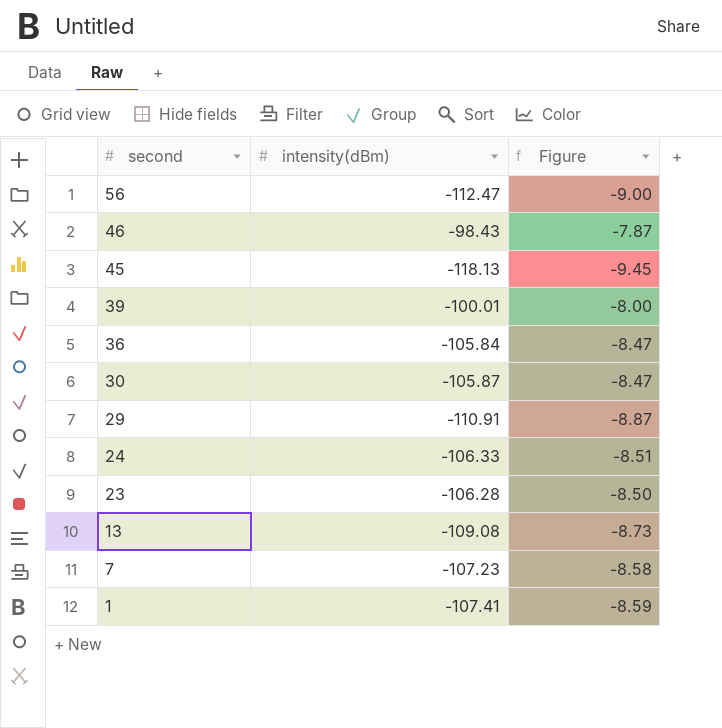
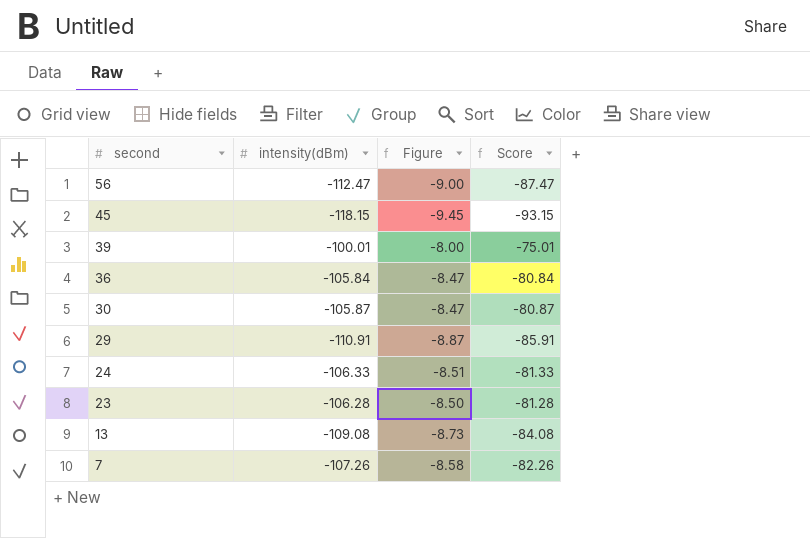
column Score | formula: none -> [intensity(dBm)] + 25
row 46: -98.43 | -7.87 -> none
row 1: -107.41 | -8.59 -> none
45 | intensity(dBm): -118.13 -> -118.15
7 | intensity(dBm): -107.23 -> -107.26

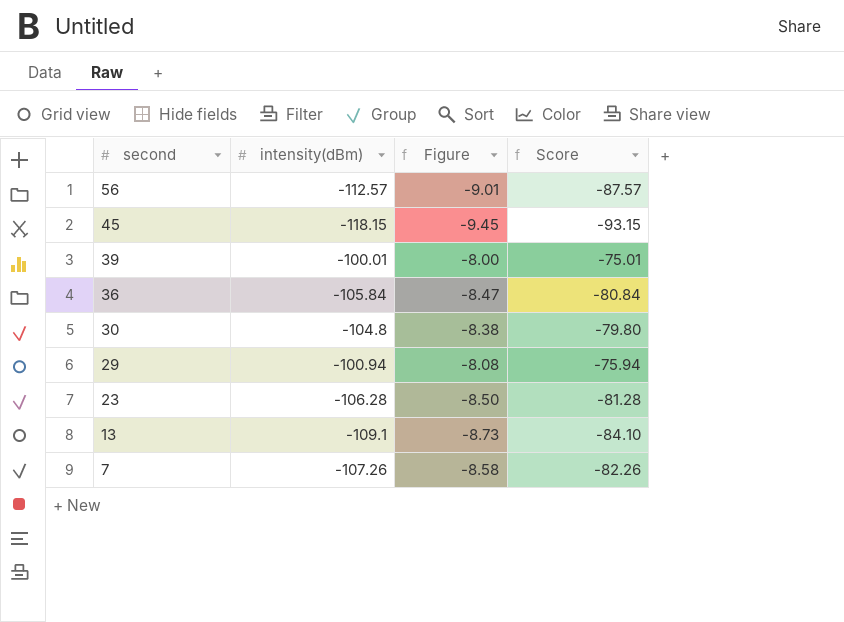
row 24: -106.33 | -8.51 | -81.33 -> none
56 | intensity(dBm): -112.47 -> -112.57
56 | Figure: -9.00 -> -9.01
56 | Score: -87.47 -> -87.57
30 | intensity(dBm): -105.87 -> -104.8
30 | Figure: -8.47 -> -8.38
30 | Score: -80.87 -> -79.80
29 | intensity(dBm): -110.91 -> -100.94
29 | Figure: -8.87 -> -8.08
29 | Score: -85.91 -> -75.94
13 | intensity(dBm): -109.08 -> -109.1
13 | Score: -84.08 -> -84.10

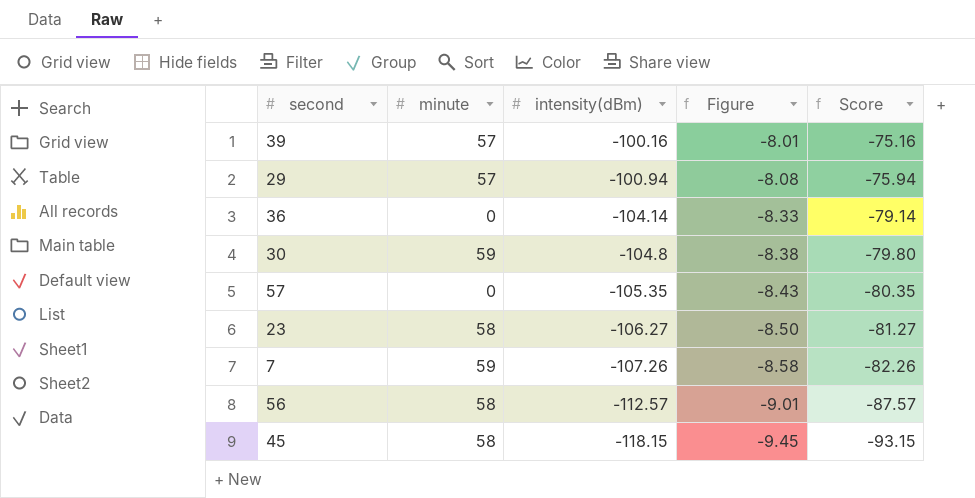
row order: second descending -> intensity(dBm) descending
column minute | position: none -> 2
row 13: -109.1 | -8.73 | -84.10 -> none
39 | intensity(dBm): -100.01 -> -100.16
39 | Figure: -8.00 -> -8.01
39 | Score: -75.01 -> -75.16
36 | intensity(dBm): -105.84 -> -104.14
36 | Figure: -8.47 -> -8.33
36 | Score: -80.84 -> -79.14
row 57: none -> 0 | -105.35 | -8.43 | -80.35
23 | intensity(dBm): -106.28 -> -106.27
23 | Score: -81.28 -> -81.27

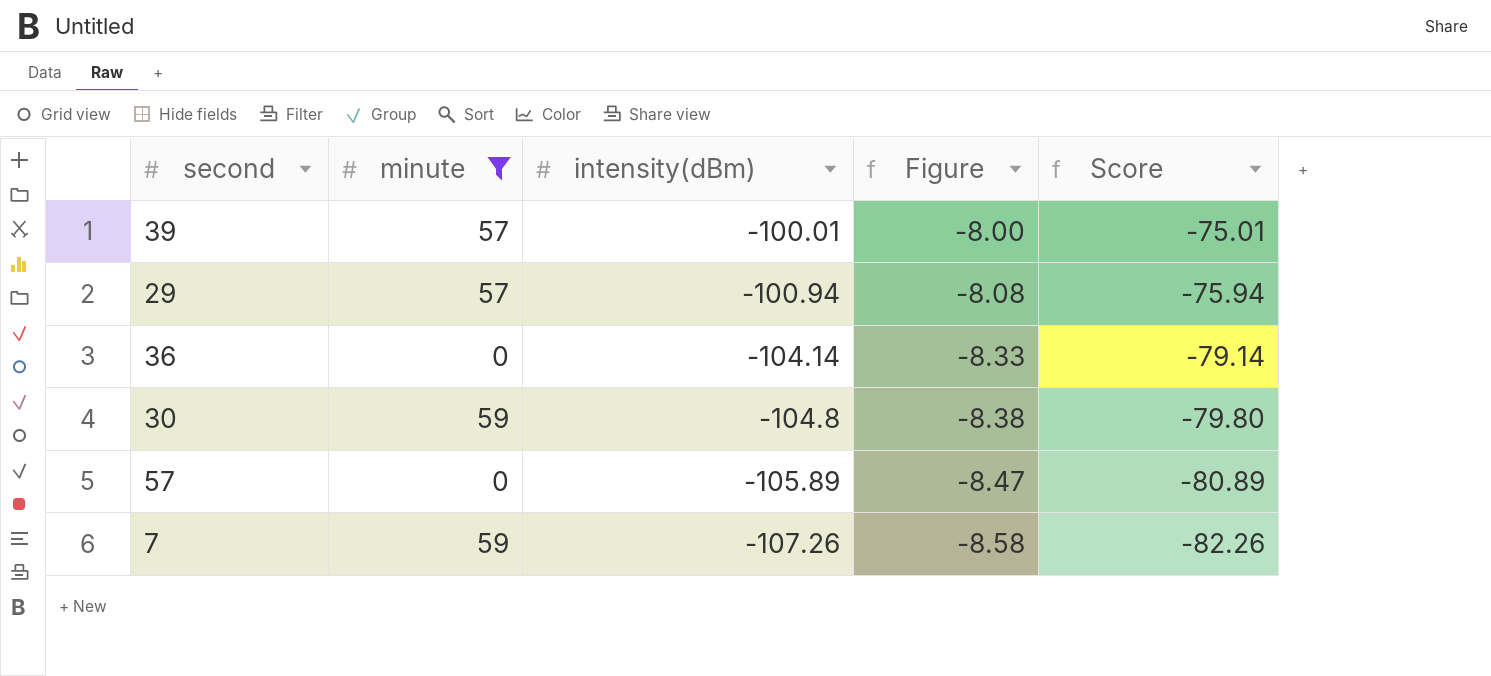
filter: none -> minute != 58
39 | intensity(dBm): -100.16 -> -100.01
39 | Figure: -8.01 -> -8.00
39 | Score: -75.16 -> -75.01
57 | intensity(dBm): -105.35 -> -105.89
57 | Figure: -8.43 -> -8.47
57 | Score: -80.35 -> -80.89

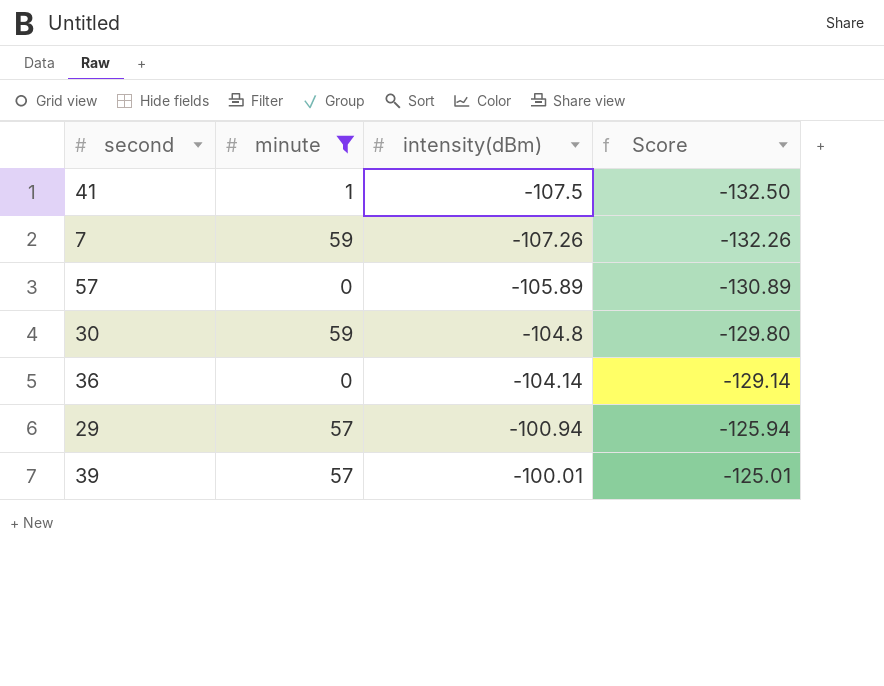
row order: intensity(dBm) descending -> intensity(dBm) ascending
column Figure | formula: [intensity(dBm)] * 0.08 -> none
column Score | formula: [intensity(dBm)] + 25 -> [intensity(dBm)] - 25
row 41: none -> 1 | -107.5 | -132.50

